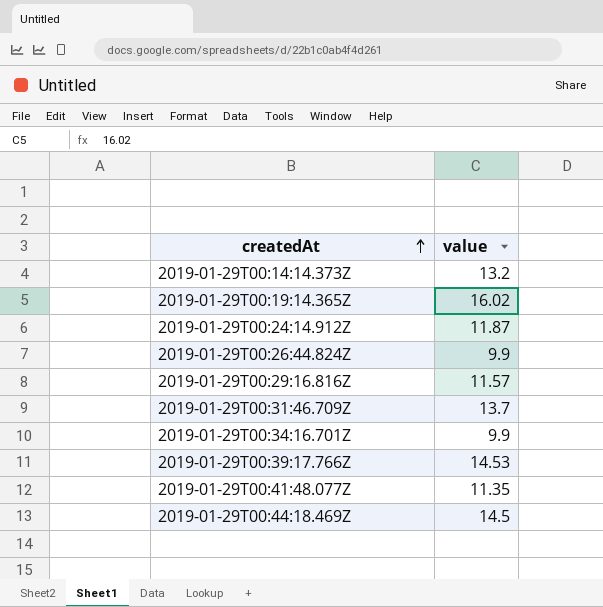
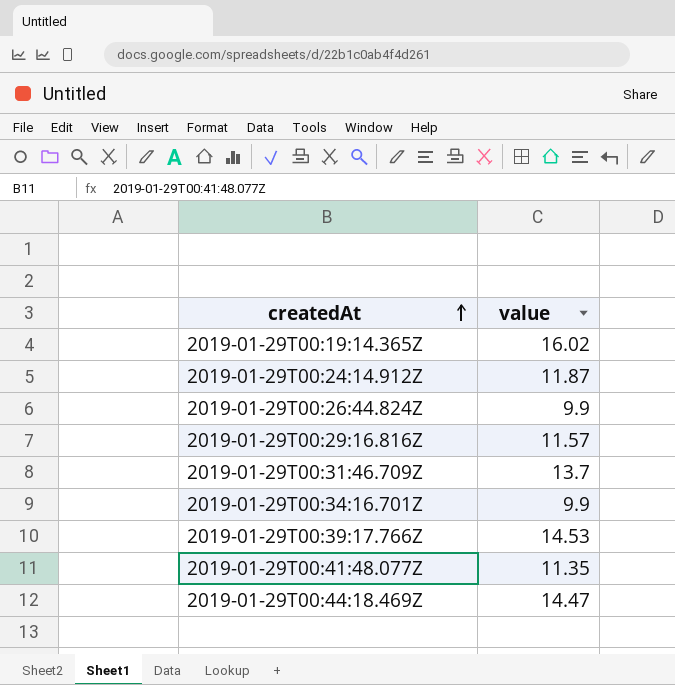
row 2019-01-29T00:14:14.373Z: 13.2 -> none
2019-01-29T00:44:18.469Z | value: 14.5 -> 14.47

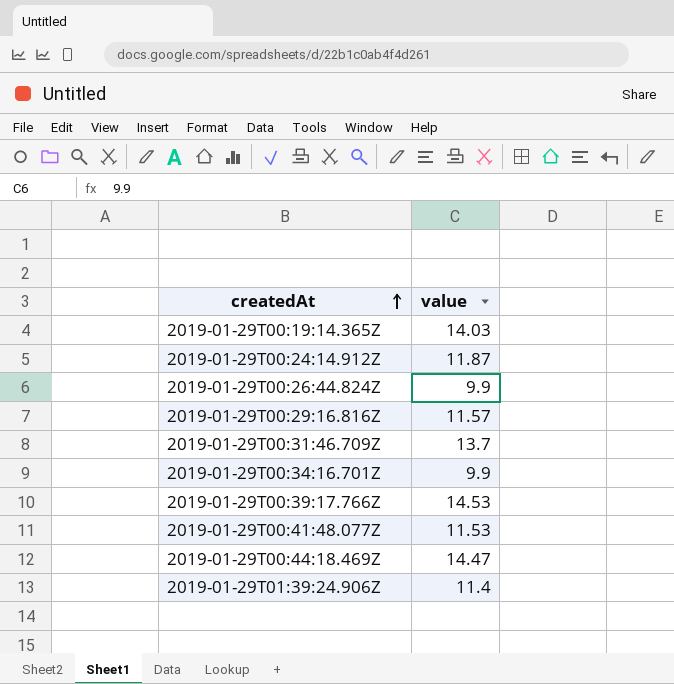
2019-01-29T00:19:14.365Z | value: 16.02 -> 14.03
2019-01-29T00:41:48.077Z | value: 11.35 -> 11.53
row 2019-01-29T01:39:24.906Z: none -> 11.4

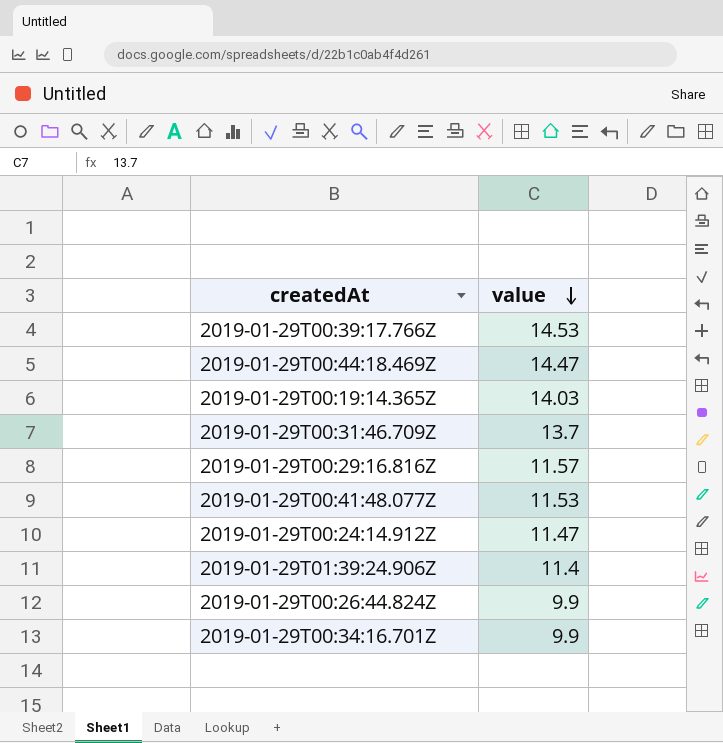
row order: createdAt ascending -> value descending
2019-01-29T00:24:14.912Z | value: 11.87 -> 11.47

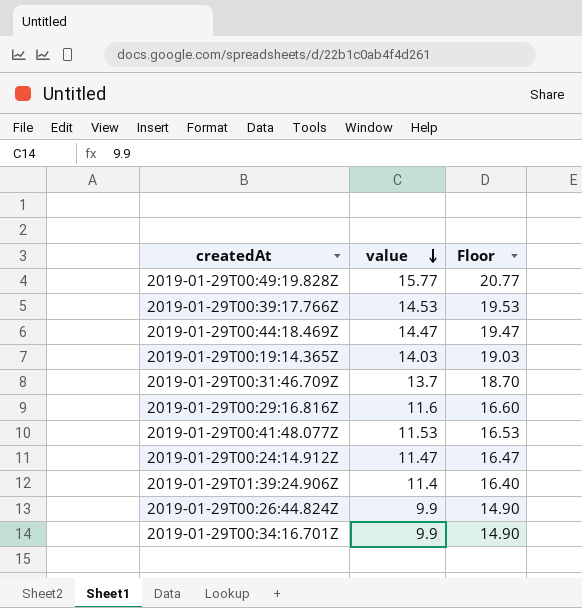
column Floor | formula: none -> [value] + 5
row 2019-01-29T00:49:19.828Z: none -> 15.77 | 20.77
2019-01-29T00:29:16.816Z | value: 11.57 -> 11.6

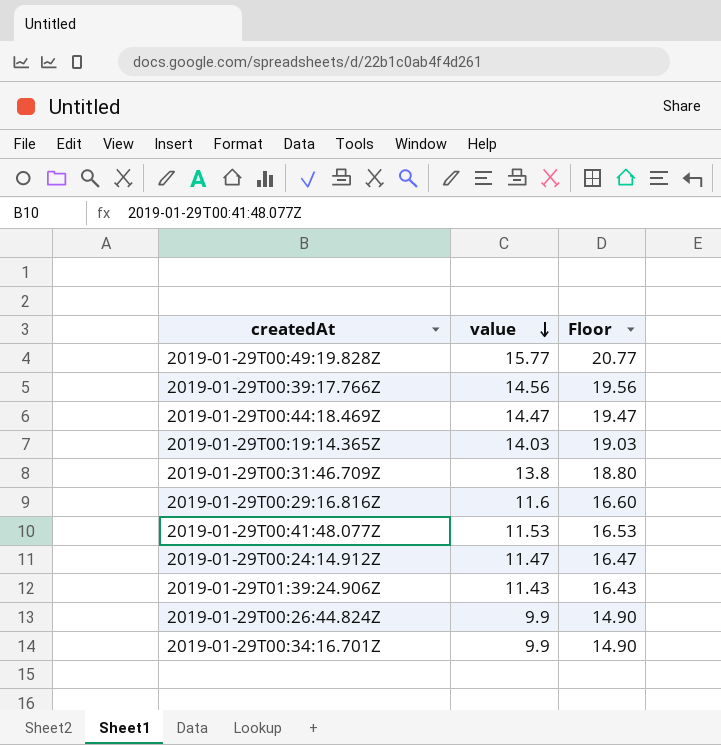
2019-01-29T00:39:17.766Z | value: 14.53 -> 14.56
2019-01-29T00:39:17.766Z | Floor: 19.53 -> 19.56
2019-01-29T00:31:46.709Z | value: 13.7 -> 13.8
2019-01-29T00:31:46.709Z | Floor: 18.70 -> 18.80
2019-01-29T01:39:24.906Z | value: 11.4 -> 11.43
2019-01-29T01:39:24.906Z | Floor: 16.40 -> 16.43

